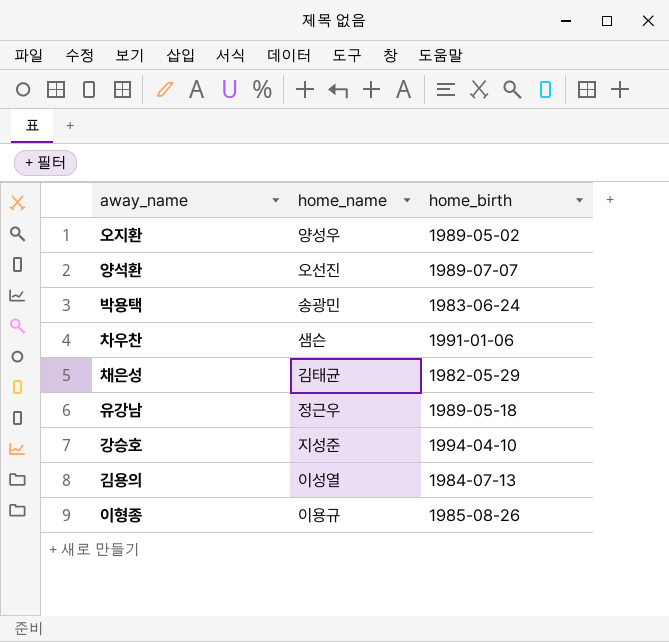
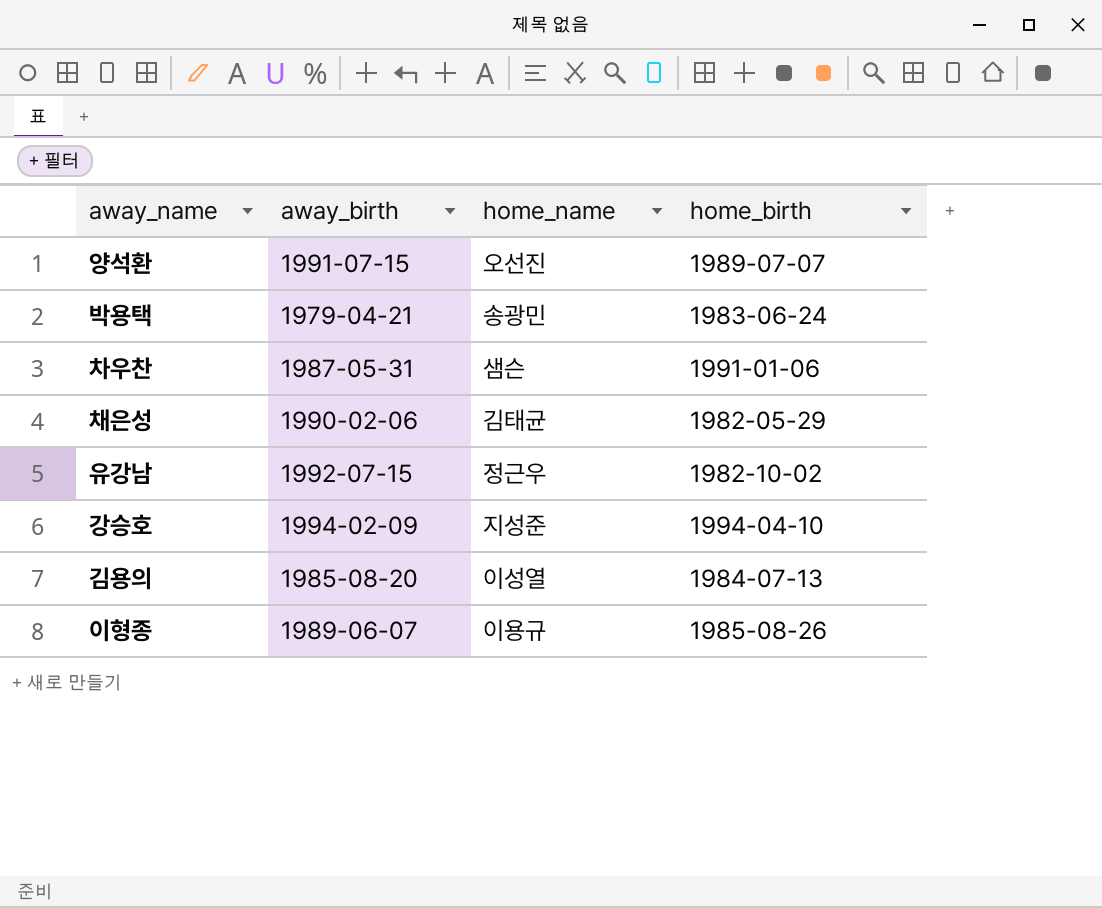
column away_birth | position: none -> 2
row 오지환: 양성우 | 1989-05-02 -> none
유강남 | home_birth: 1989-05-18 -> 1982-10-02

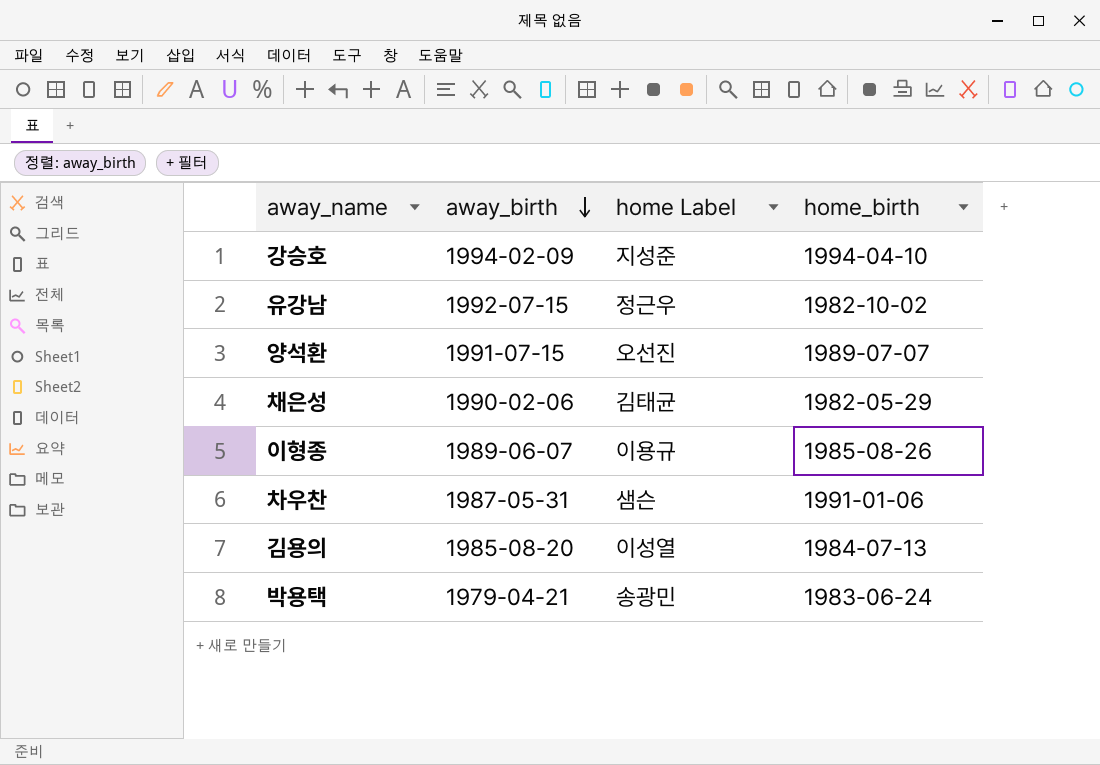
row order: none -> away_birth descending
column name: home_name -> home Label

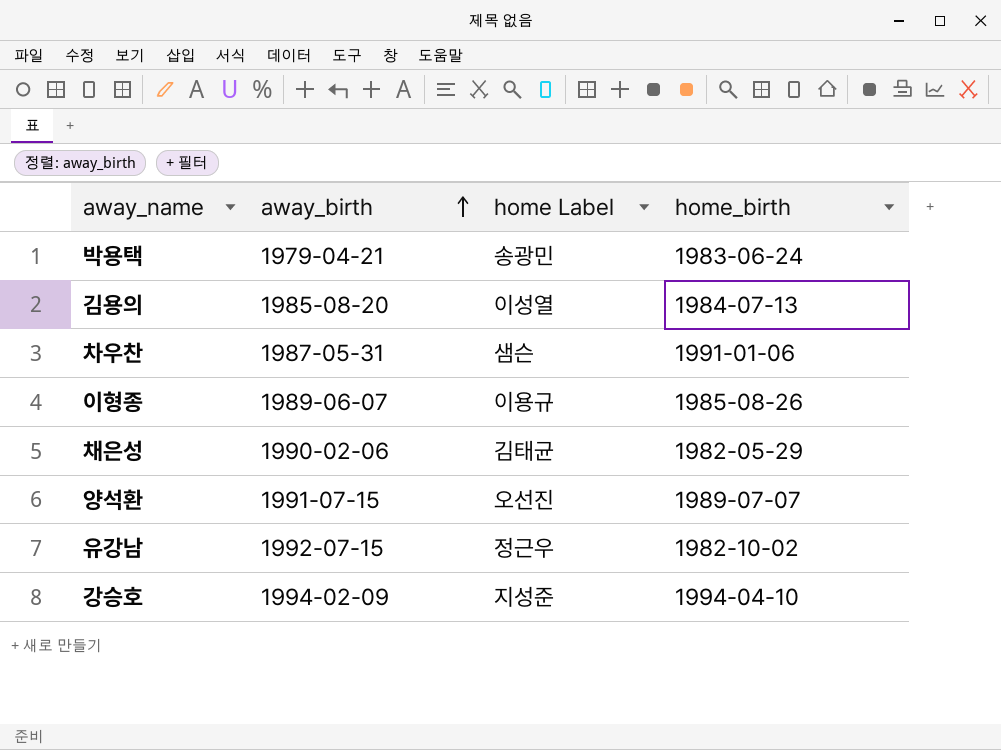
row order: away_birth descending -> away_birth ascending

